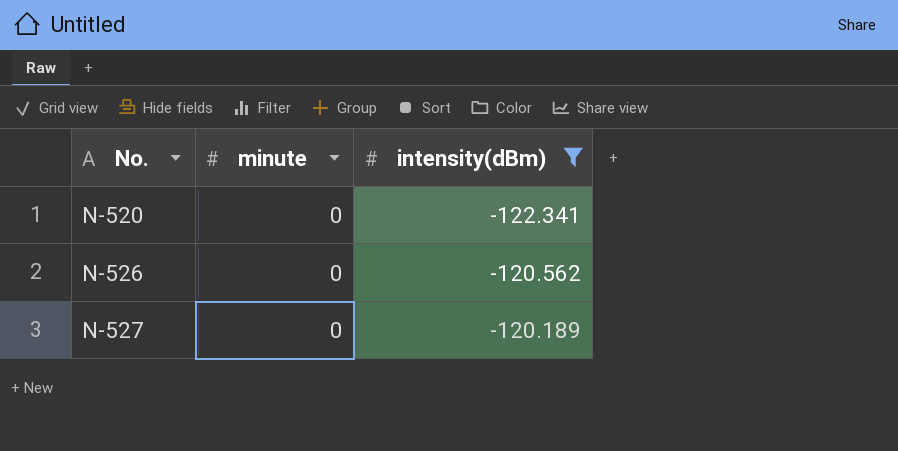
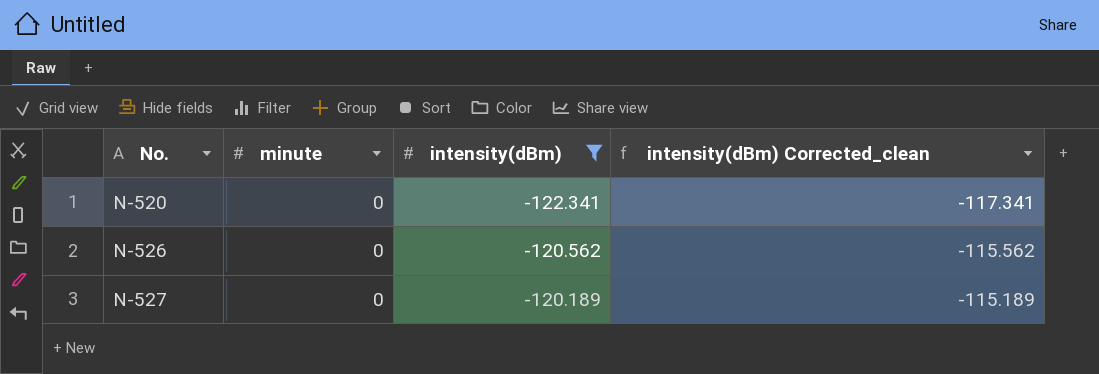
column intensity(dBm) Corrected_clean | formula: none -> [intensity(dBm)] + 5

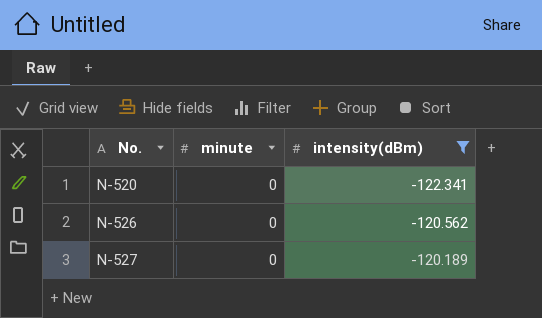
column intensity(dBm) Corrected_clean | formula: [intensity(dBm)] + 5 -> none

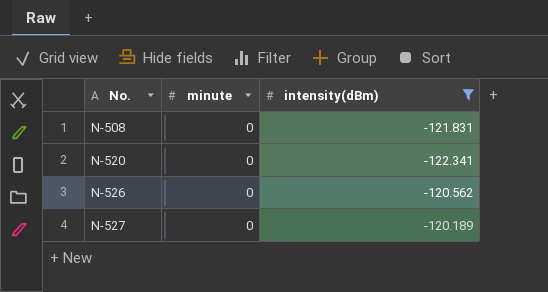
row N-508: none -> 0 | -121.831

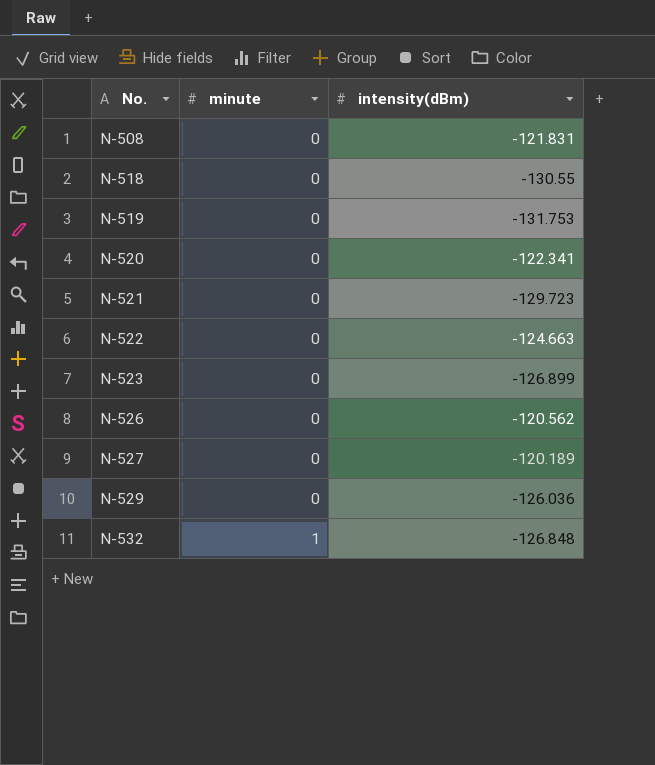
filter: intensity(dBm) >= -122.341 -> none

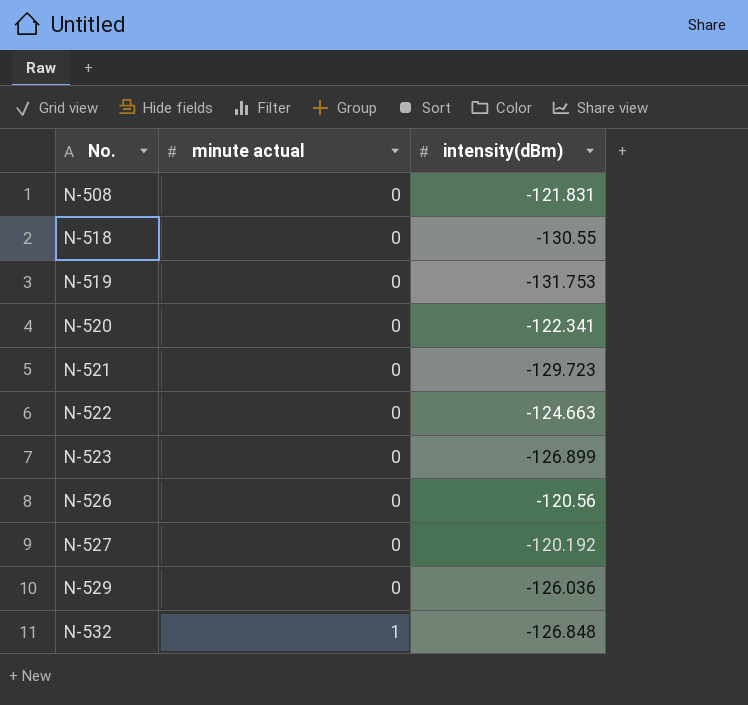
column name: minute -> minute actual
N-526 | intensity(dBm): -120.562 -> -120.56
N-527 | intensity(dBm): -120.189 -> -120.192

